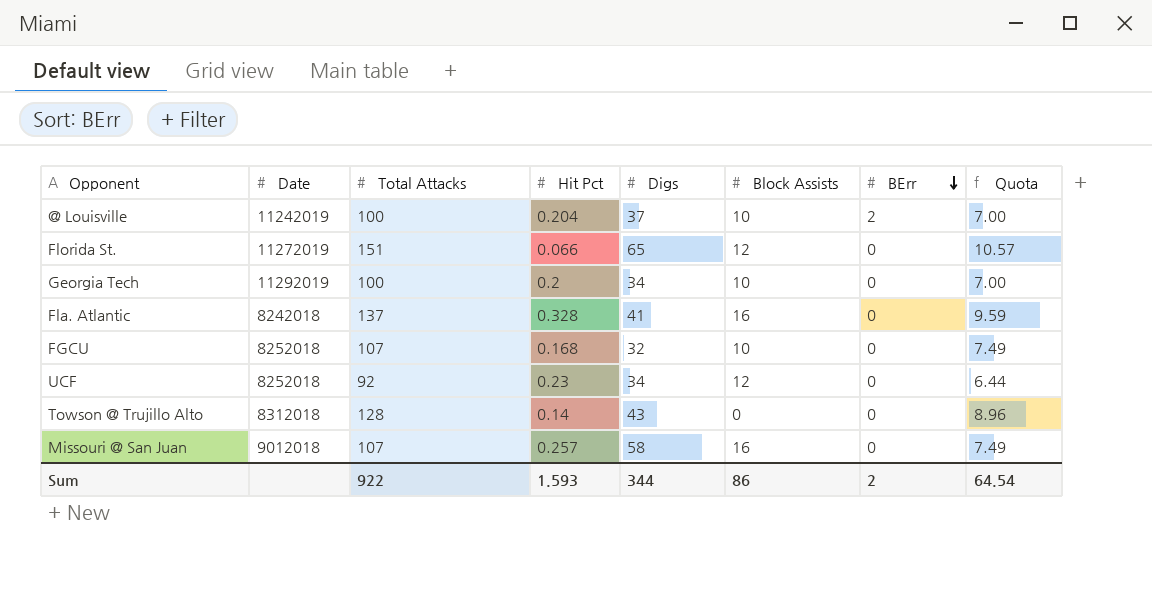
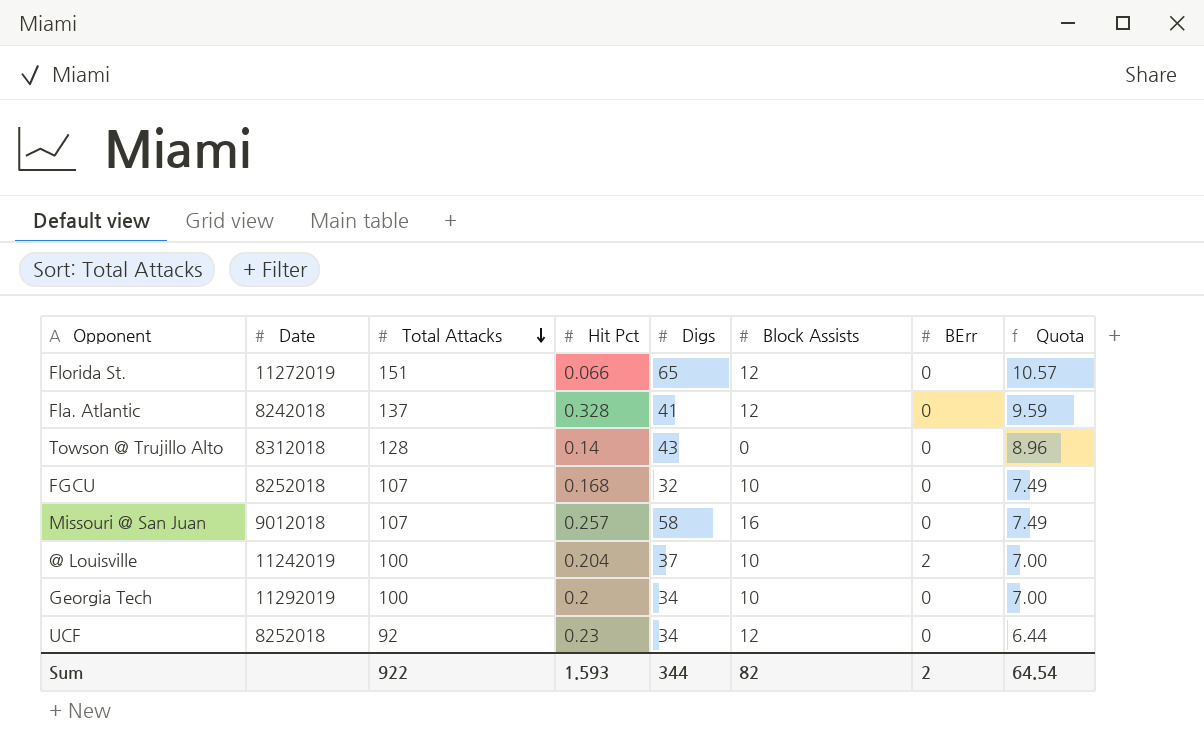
row order: BErr descending -> Total Attacks descending
Fla. Atlantic | Block Assists: 16 -> 12
Sum | Block Assists: 86 -> 82

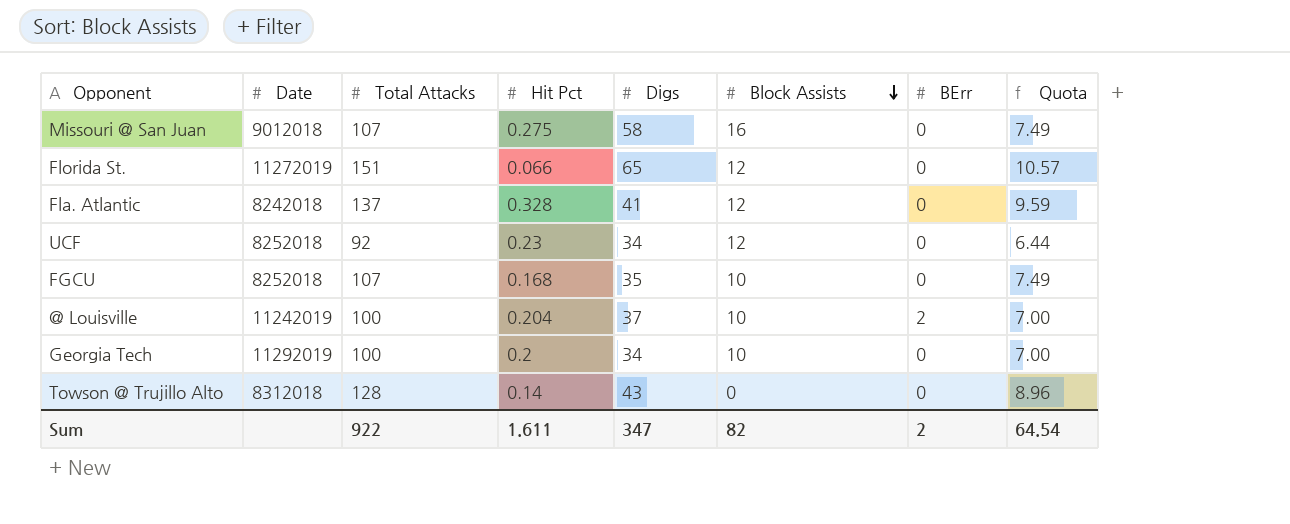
row order: Total Attacks descending -> Block Assists descending
Missouri @ San Juan | Hit Pct: 0.257 -> 0.275
FGCU | Digs: 32 -> 35
Sum | Hit Pct: 1.593 -> 1.611
Sum | Digs: 344 -> 347

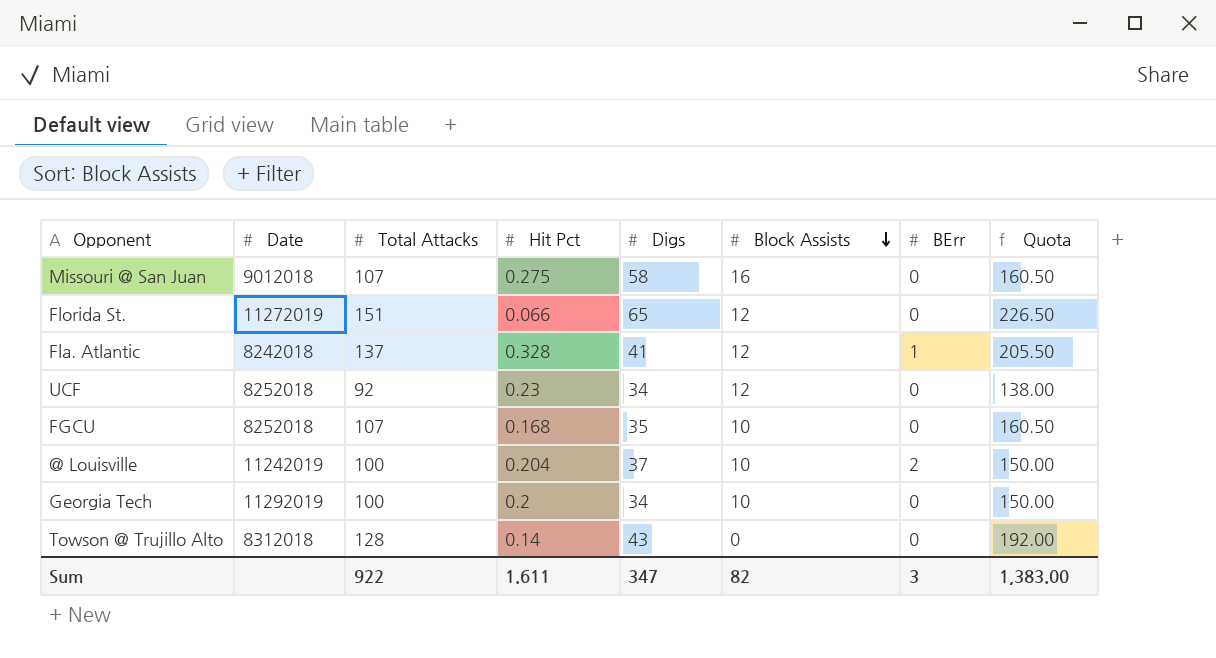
column Quota | formula: [Total Attacks] * 0.07 -> [Total Attacks] * 1.5
Fla. Atlantic | BErr: 0 -> 1
Sum | BErr: 2 -> 3
Sum | Quota: 64.54 -> 1,383.00

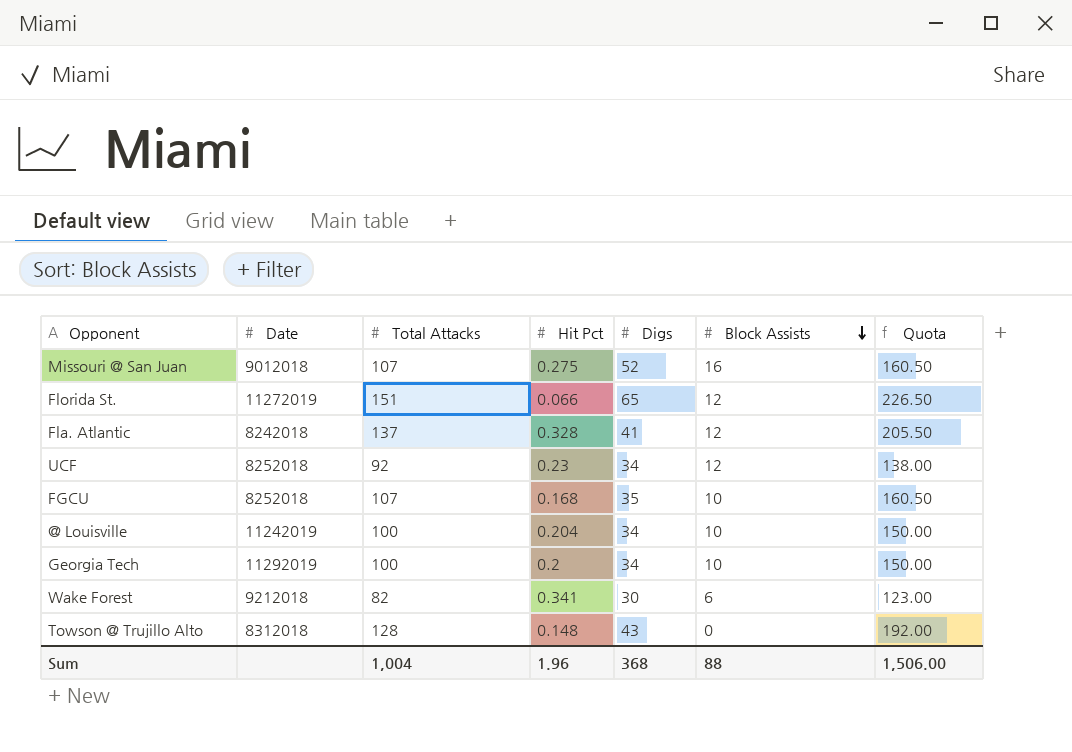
column BErr | position: 7 -> none
Missouri @ San Juan | Digs: 58 -> 52
@ Louisville | Digs: 37 -> 34
row Wake Forest: none -> 9212018 | 82 | 0.341 | 30 | 6 | 123.00
Towson @ Trujillo Alto | Hit Pct: 0.14 -> 0.148
Sum | Total Attacks: 922 -> 1,004
Sum | Hit Pct: 1.611 -> 1.96
Sum | Digs: 347 -> 368
Sum | Block Assists: 82 -> 88
Sum | Quota: 1,383.00 -> 1,506.00

